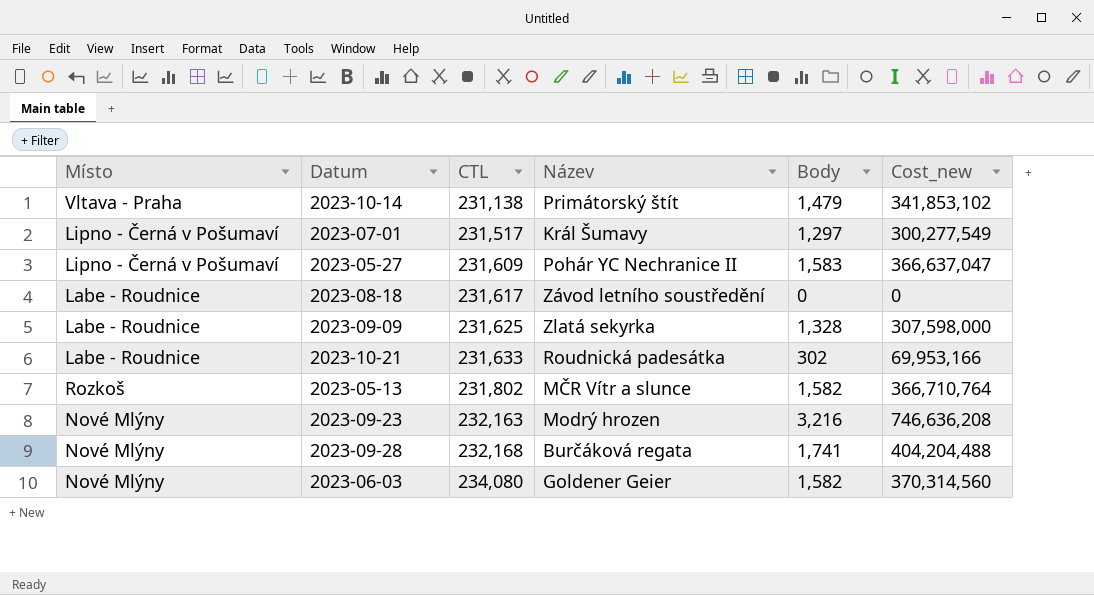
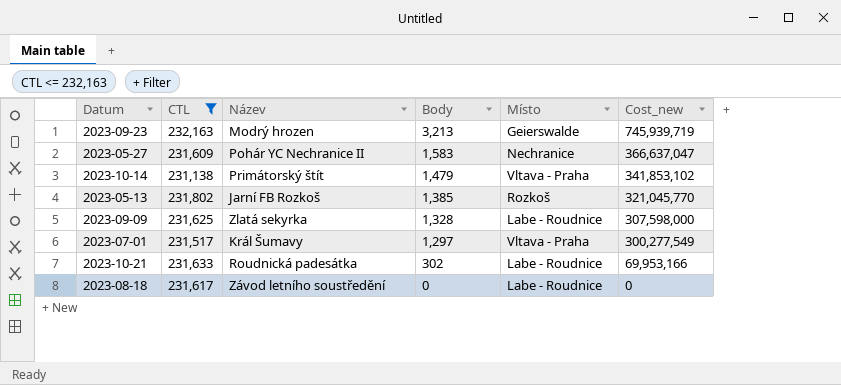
filter: none -> CTL <= 232,163
row order: CTL ascending -> Body descending
column Místo | position: 1 -> 5
2023-09-23 | Body: 3,216 -> 3,213
2023-09-23 | Místo: Nové Mlýny -> Geierswalde
2023-09-23 | Cost_new: 746,636,208 -> 745,939,719
2023-05-27 | Místo: Lipno - Černá v Pošumaví -> Nechranice
2023-05-13 | Název: MČR Vítr a slunce -> Jarní FB Rozkoš
2023-05-13 | Body: 1,582 -> 1,385
2023-05-13 | Cost_new: 366,710,764 -> 321,045,770
2023-07-01 | Místo: Lipno - Černá v Pošumaví -> Vltava - Praha

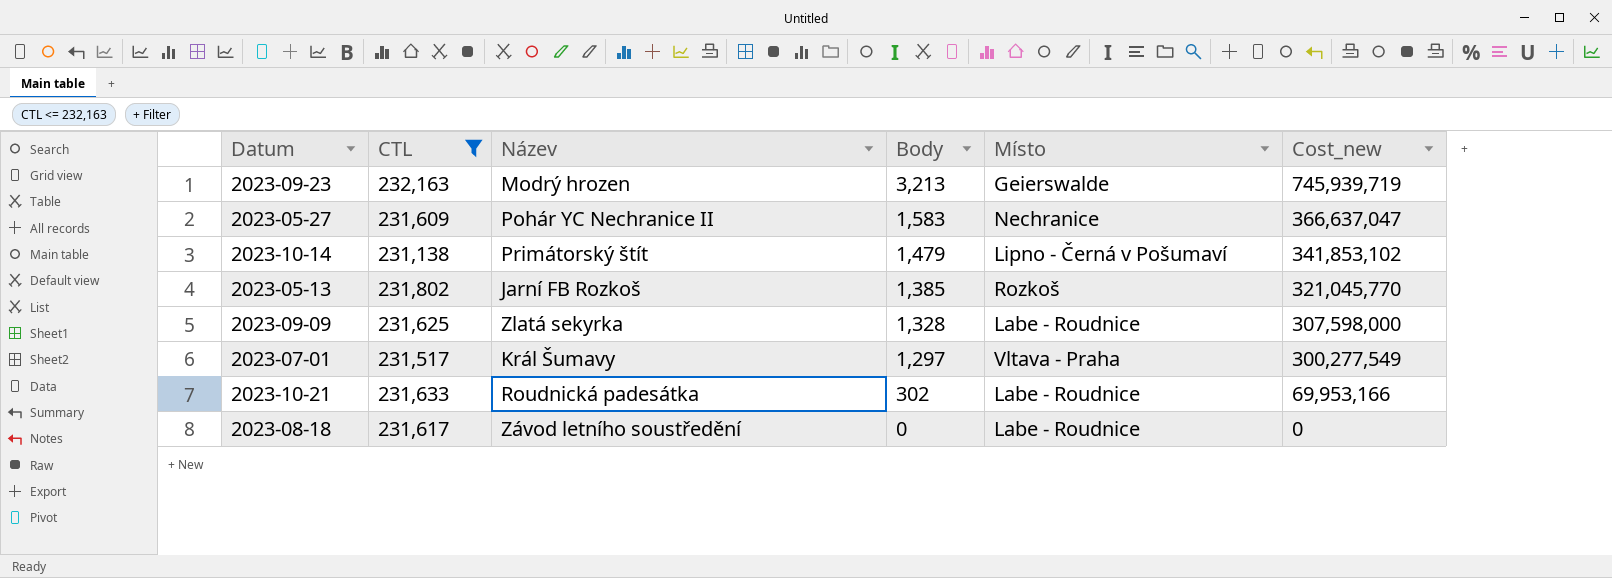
2023-10-14 | Místo: Vltava - Praha -> Lipno - Černá v Pošumaví

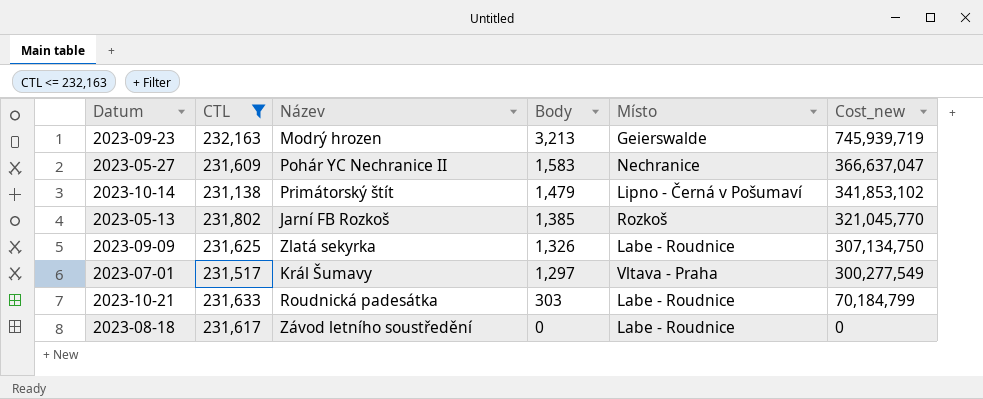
2023-09-09 | Body: 1,328 -> 1,326
2023-09-09 | Cost_new: 307,598,000 -> 307,134,750
2023-10-21 | Body: 302 -> 303
2023-10-21 | Cost_new: 69,953,166 -> 70,184,799

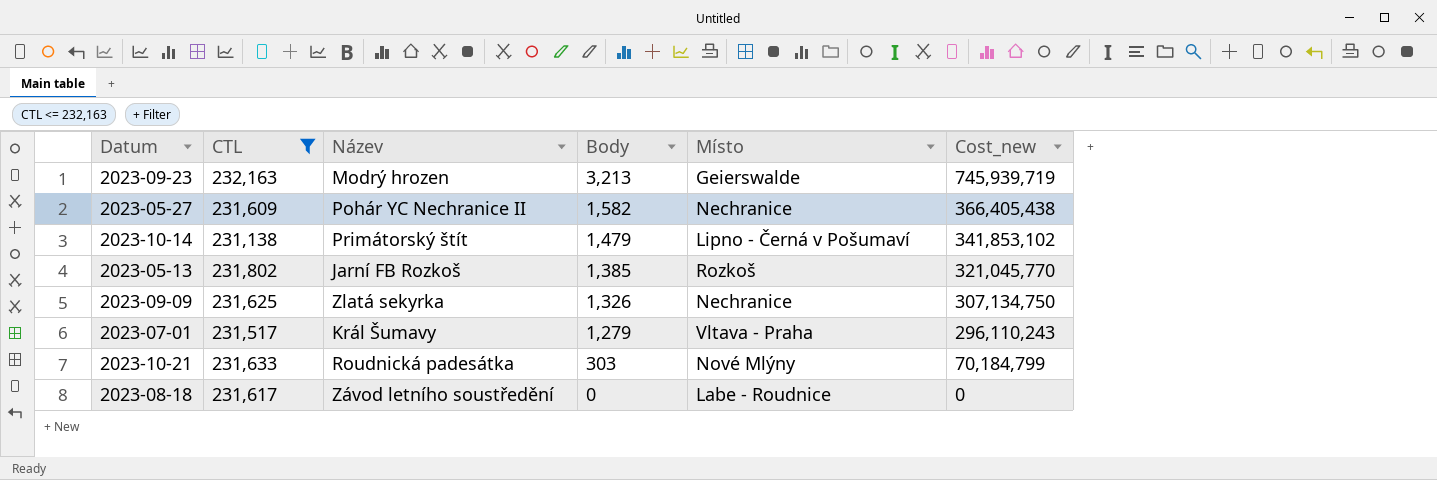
2023-05-27 | Body: 1,583 -> 1,582
2023-05-27 | Cost_new: 366,637,047 -> 366,405,438
2023-09-09 | Místo: Labe - Roudnice -> Nechranice
2023-07-01 | Body: 1,297 -> 1,279
2023-07-01 | Cost_new: 300,277,549 -> 296,110,243
2023-10-21 | Místo: Labe - Roudnice -> Nové Mlýny

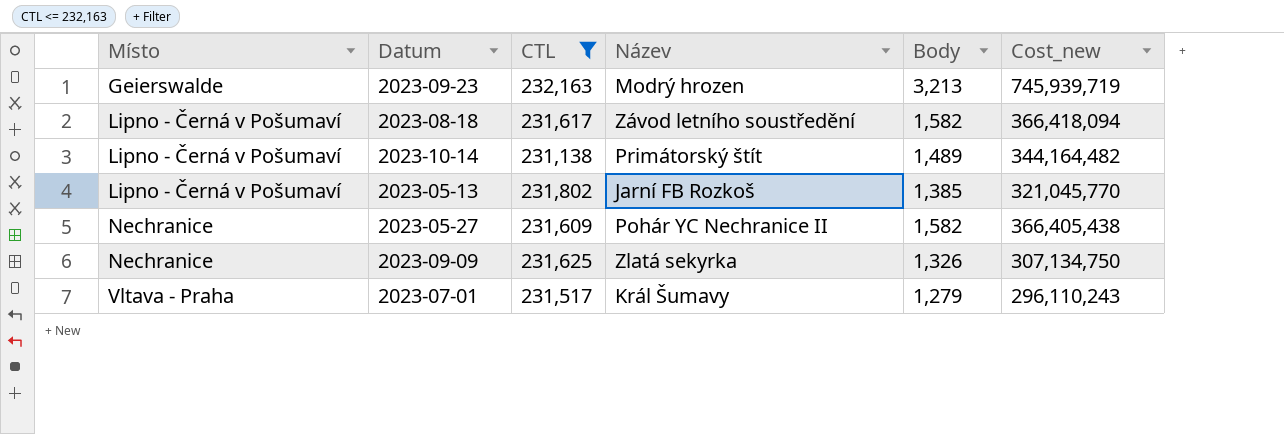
row order: Body descending -> Místo ascending
column Místo | position: 5 -> 1
row 2023-10-21: 231,633 | Roudnická padesátka | 303 | Nové Mlýny | 70,184,799 -> none
2023-08-18 | Místo: Labe - Roudnice -> Lipno - Černá v Pošumaví
2023-08-18 | Body: 0 -> 1,582
2023-08-18 | Cost_new: 0 -> 366,418,094
2023-10-14 | Body: 1,479 -> 1,489
2023-10-14 | Cost_new: 341,853,102 -> 344,164,482
2023-05-13 | Místo: Rozkoš -> Lipno - Černá v Pošumaví

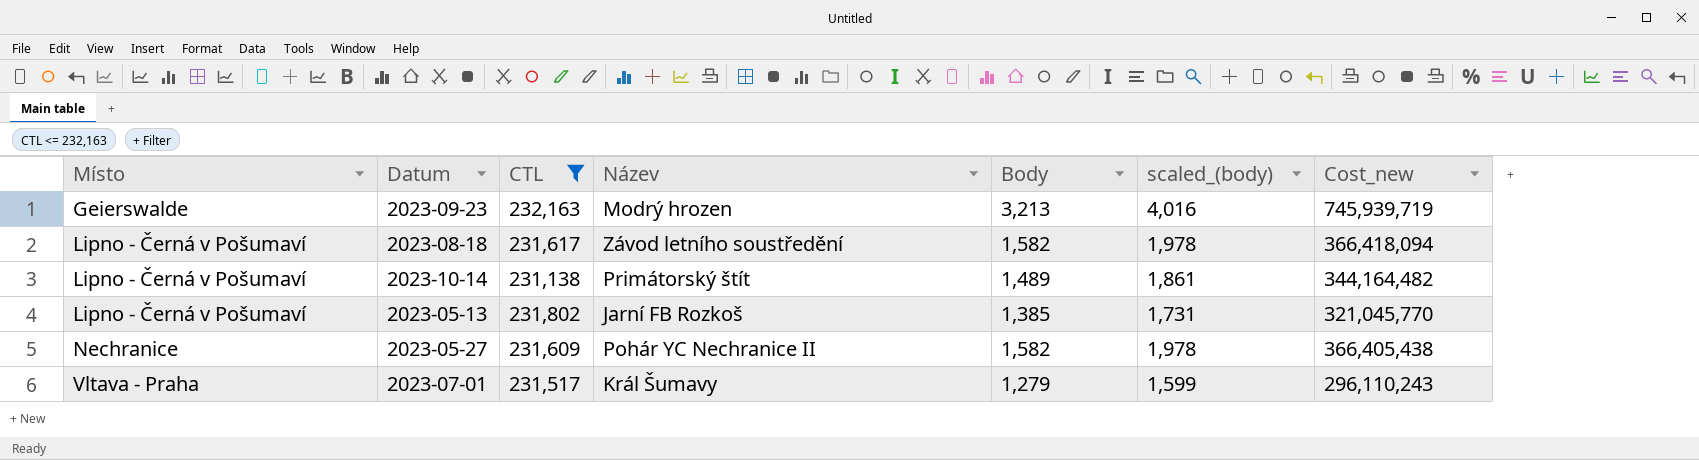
column scaled_(body) | formula: none -> [Body] * 1.25
row 2023-09-09: Nechranice | 231,625 | Zlatá sekyrka | 1,326 | 307,134,750 -> none

